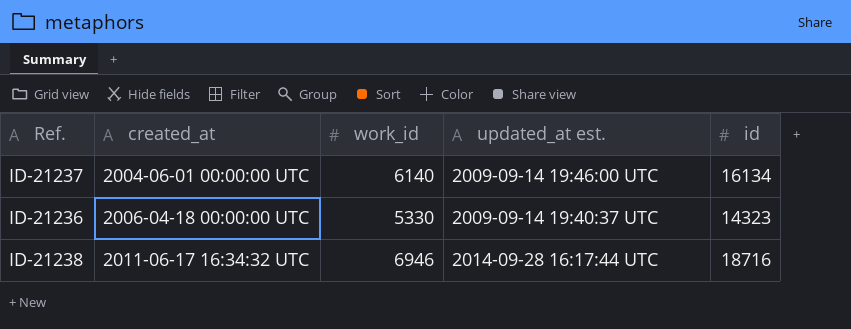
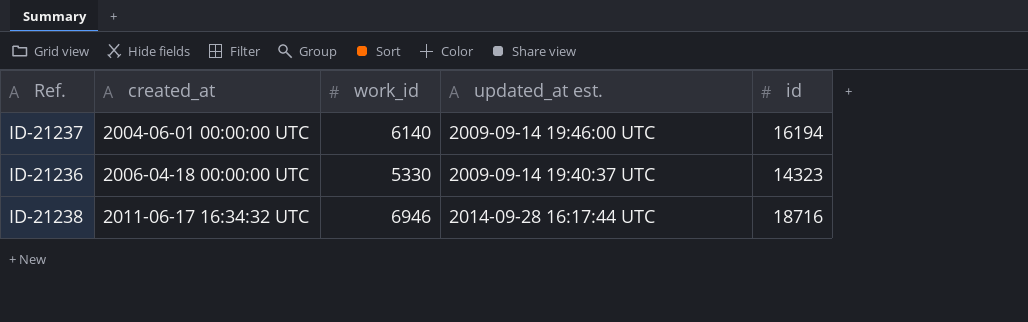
ID-21237 | id: 16134 -> 16194

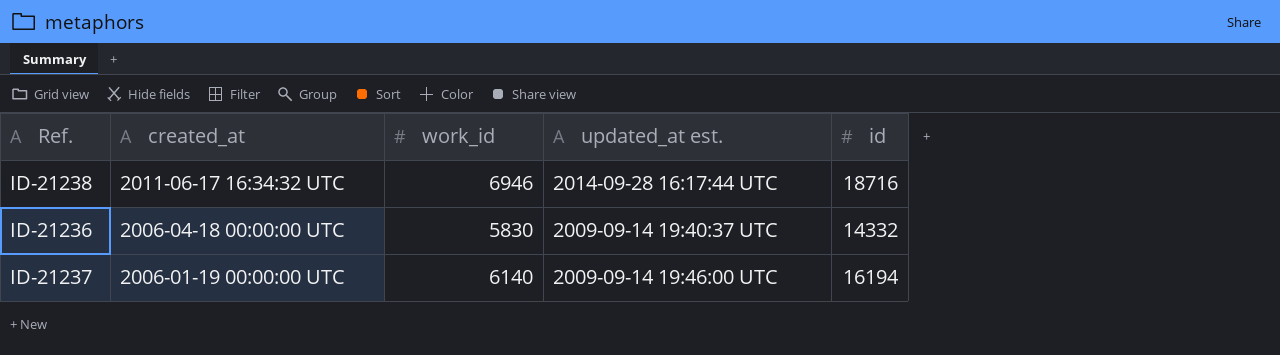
row order: created_at ascending -> created_at descending
ID-21236 | work_id: 5330 -> 5830
ID-21236 | id: 14323 -> 14332
ID-21237 | created_at: 2004-06-01 00:00:00 UTC -> 2006-01-19 00:00:00 UTC

